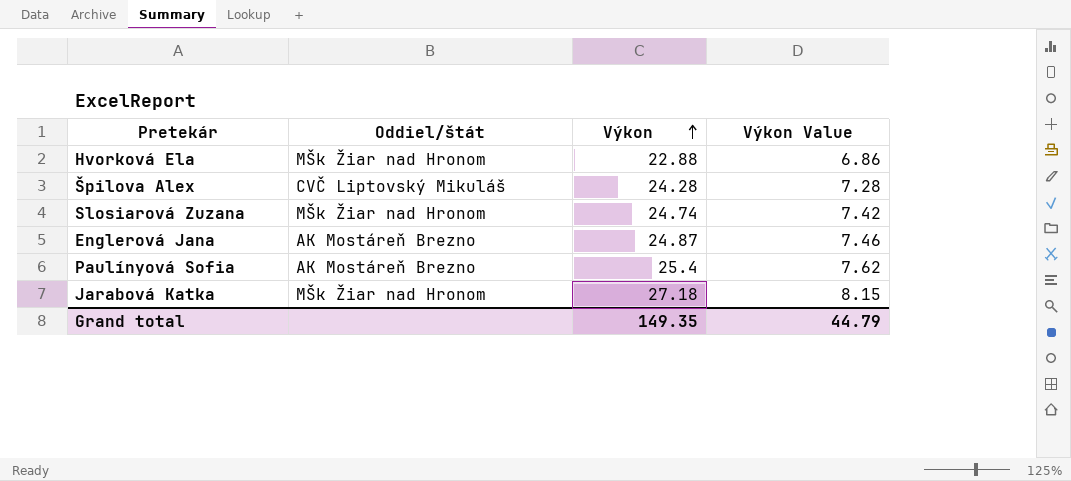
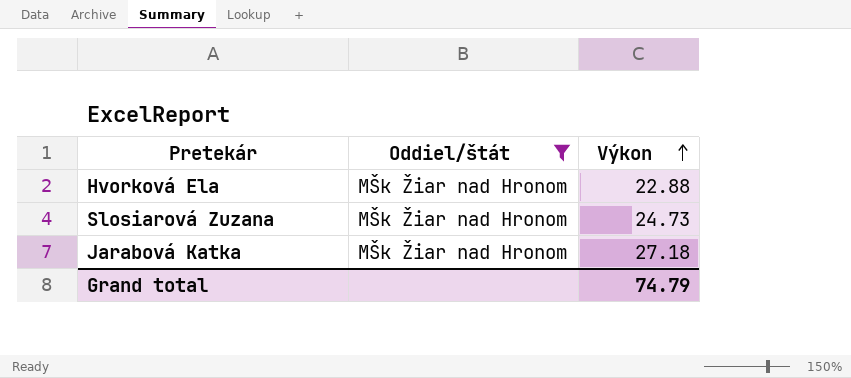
filter: none -> Oddiel/štát = MŠk Žiar nad Hronom
column Výkon Value | formula: [Výkon] * 0.3 -> none
Slosiarová Zuzana | Výkon: 24.74 -> 24.73
Grand total | Výkon: 149.35 -> 74.79

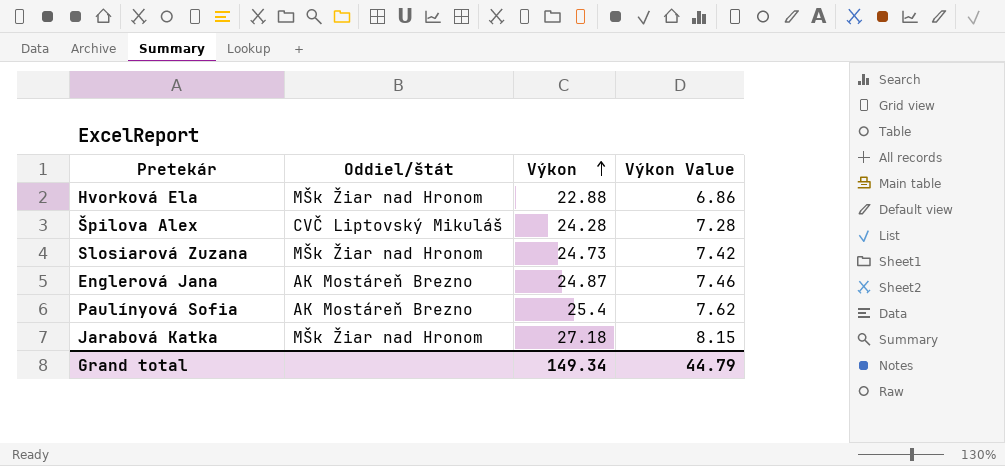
filter: Oddiel/štát = MŠk Žiar nad Hronom -> none
column Výkon Value | formula: none -> [Výkon] * 0.3
Grand total | Výkon: 74.79 -> 149.34

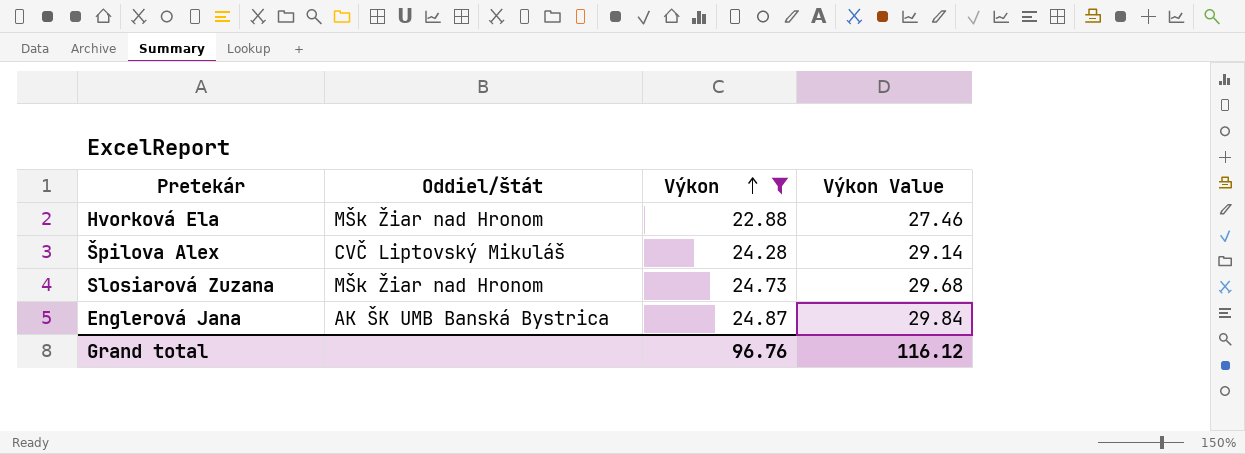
filter: none -> Výkon <= 24.87
column Výkon Value | formula: [Výkon] * 0.3 -> [Výkon] * 1.2
Englerová Jana | Oddiel/štát: AK Mostáreň Brezno -> AK ŠK UMB Banská Bystrica
Grand total | Výkon: 149.34 -> 96.76
Grand total | Výkon Value: 44.79 -> 116.12

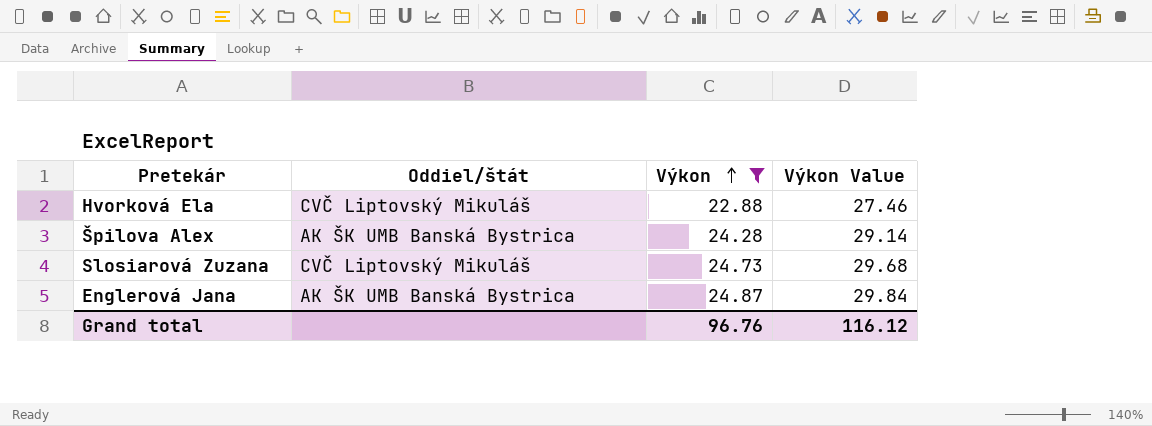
Hvorková Ela | Oddiel/štát: MŠk Žiar nad Hronom -> CVČ Liptovský Mikuláš
Špilova Alex | Oddiel/štát: CVČ Liptovský Mikuláš -> AK ŠK UMB Banská Bystrica
Slosiarová Zuzana | Oddiel/štát: MŠk Žiar nad Hronom -> CVČ Liptovský Mikuláš

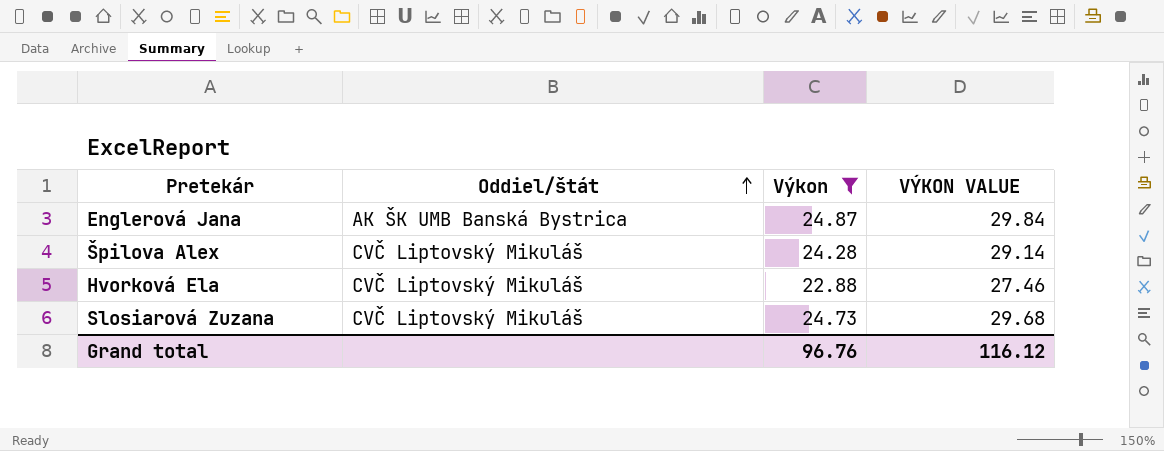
row order: Výkon ascending -> Oddiel/štát ascending
column name: Výkon Value -> VÝKON VALUE
Špilova Alex | Oddiel/štát: AK ŠK UMB Banská Bystrica -> CVČ Liptovský Mikuláš

